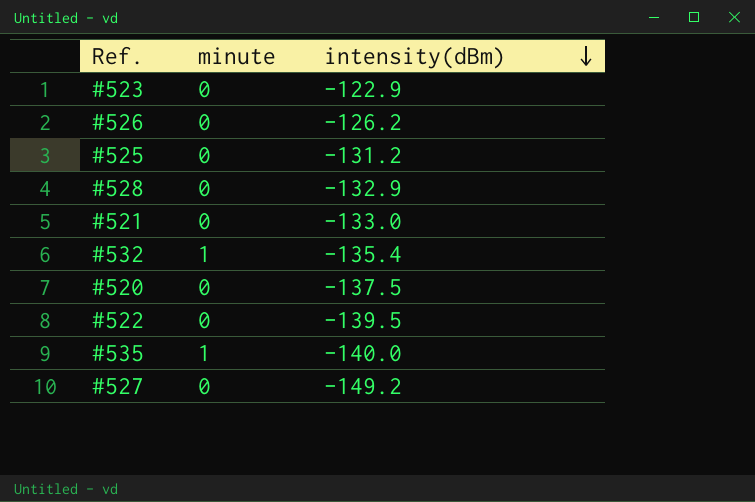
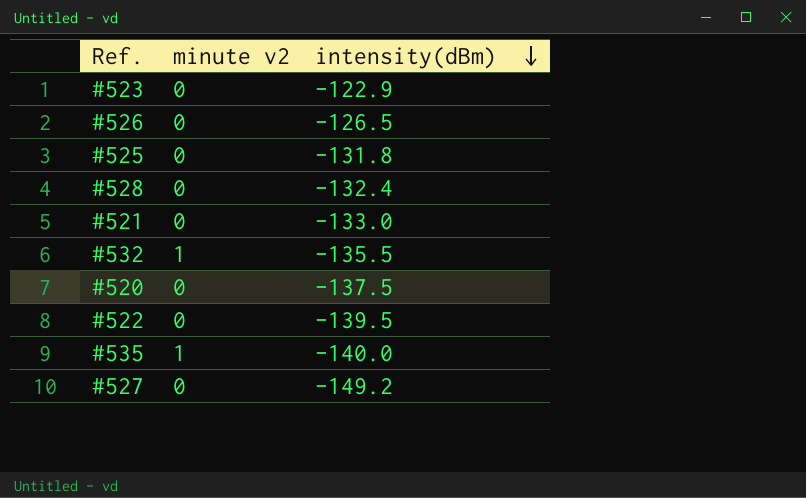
column name: minute -> minute v2
#526 | intensity(dBm): -126.2 -> -126.5
#525 | intensity(dBm): -131.2 -> -131.8
#528 | intensity(dBm): -132.9 -> -132.4
#532 | intensity(dBm): -135.4 -> -135.5

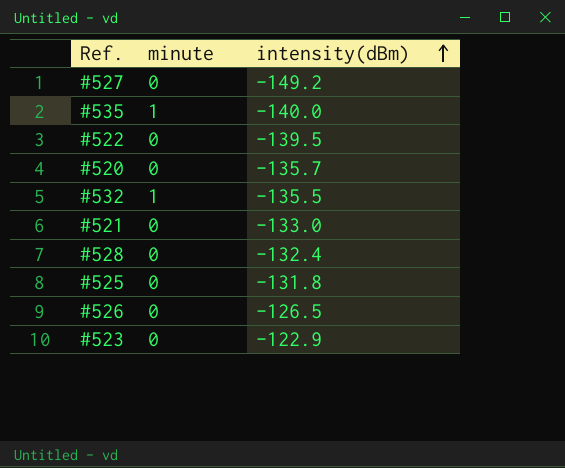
row order: intensity(dBm) descending -> intensity(dBm) ascending
column name: minute v2 -> minute
#520 | intensity(dBm): -137.5 -> -135.7

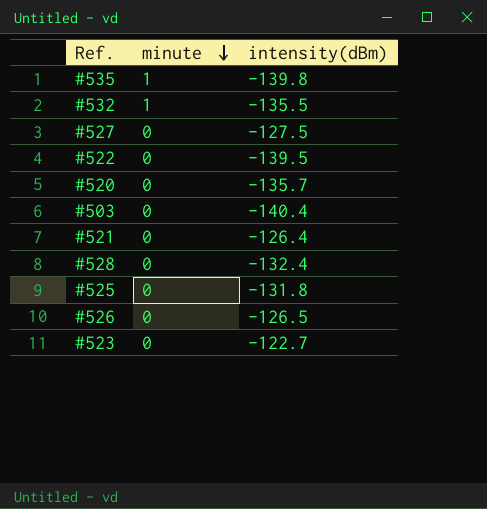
row order: intensity(dBm) ascending -> minute descending
#535 | intensity(dBm): -140.0 -> -139.8
#527 | intensity(dBm): -149.2 -> -127.5
row #503: none -> 0 | -140.4
#521 | intensity(dBm): -133.0 -> -126.4
#523 | intensity(dBm): -122.9 -> -122.7

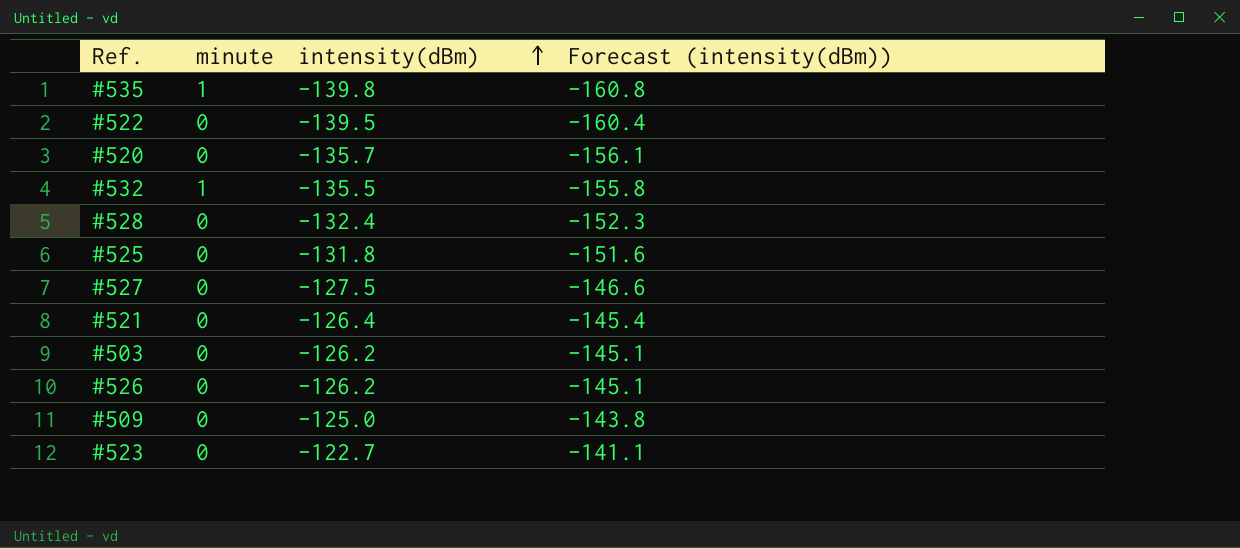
row order: minute descending -> intensity(dBm) ascending
column Forecast (intensity(dBm)) | formula: none -> [intensity(dBm)] * 1.15
#503 | intensity(dBm): -140.4 -> -126.2
#526 | intensity(dBm): -126.5 -> -126.2
row #509: none -> 0 | -125.0 | -143.8

